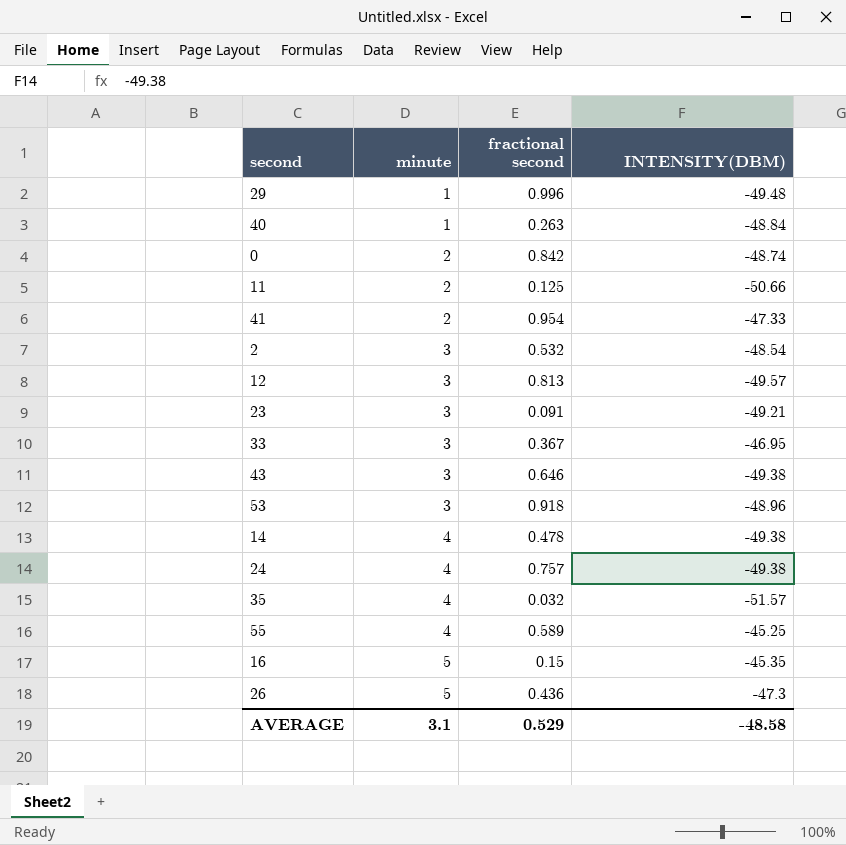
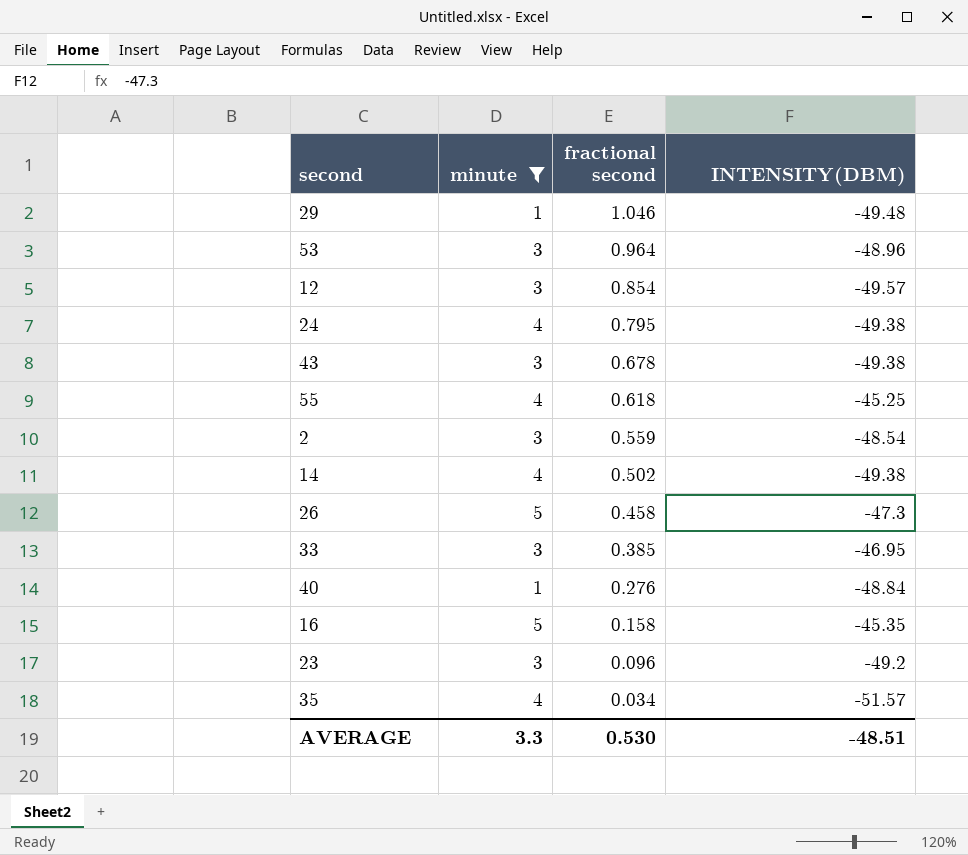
filter: none -> minute != 2
row order: minute ascending -> fractional second descending
29 | fractional second: 0.996 -> 1.046
53 | fractional second: 0.918 -> 0.964
12 | fractional second: 0.813 -> 0.854
24 | fractional second: 0.757 -> 0.795
43 | fractional second: 0.646 -> 0.678
55 | fractional second: 0.589 -> 0.618
2 | fractional second: 0.532 -> 0.559
14 | fractional second: 0.478 -> 0.502
26 | fractional second: 0.436 -> 0.458
33 | fractional second: 0.367 -> 0.385
40 | fractional second: 0.263 -> 0.276
16 | fractional second: 0.15 -> 0.158
23 | fractional second: 0.091 -> 0.096
23 | INTENSITY(DBM): -49.21 -> -49.2
35 | fractional second: 0.032 -> 0.034
AVERAGE | minute: 3.1 -> 3.3
AVERAGE | fractional second: 0.529 -> 0.530
AVERAGE | INTENSITY(DBM): -48.58 -> -48.51

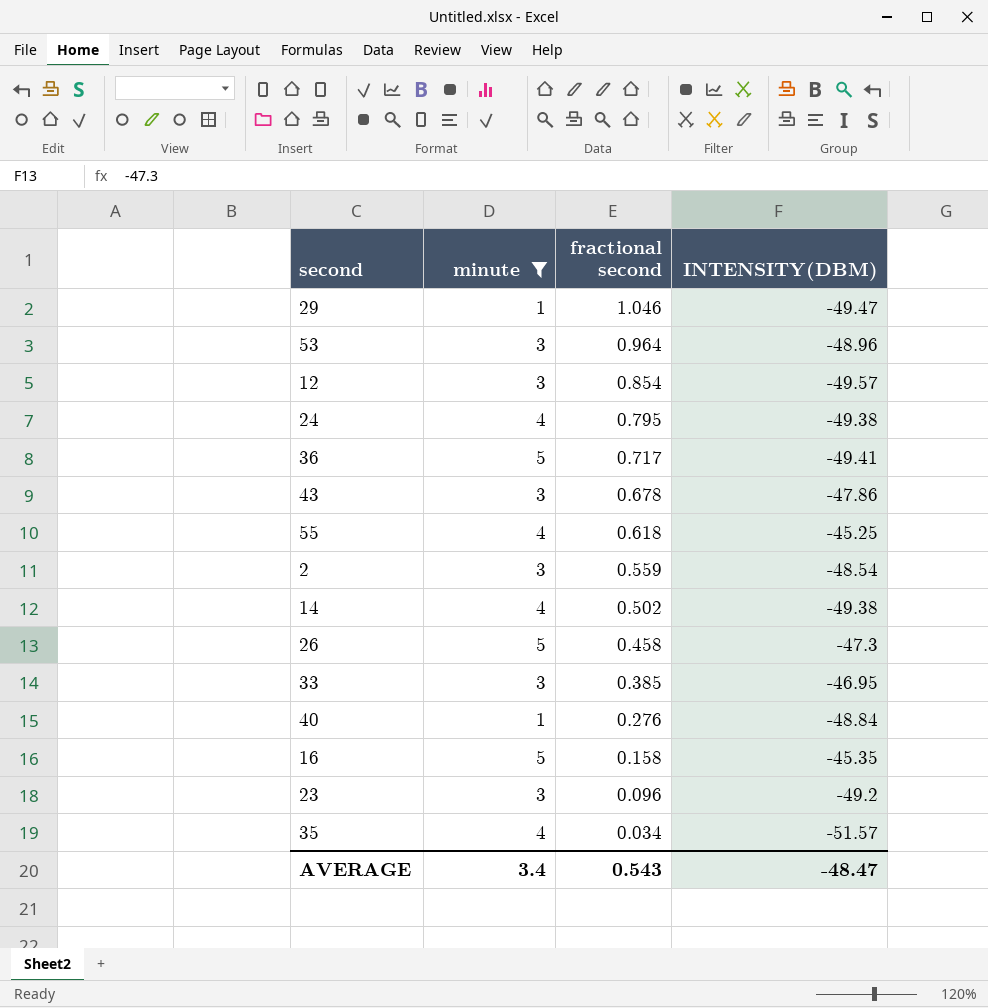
29 | INTENSITY(DBM): -49.48 -> -49.47
row 36: none -> 5 | 0.717 | -49.41
43 | INTENSITY(DBM): -49.38 -> -47.86
AVERAGE | minute: 3.3 -> 3.4
AVERAGE | fractional second: 0.530 -> 0.543
AVERAGE | INTENSITY(DBM): -48.51 -> -48.47

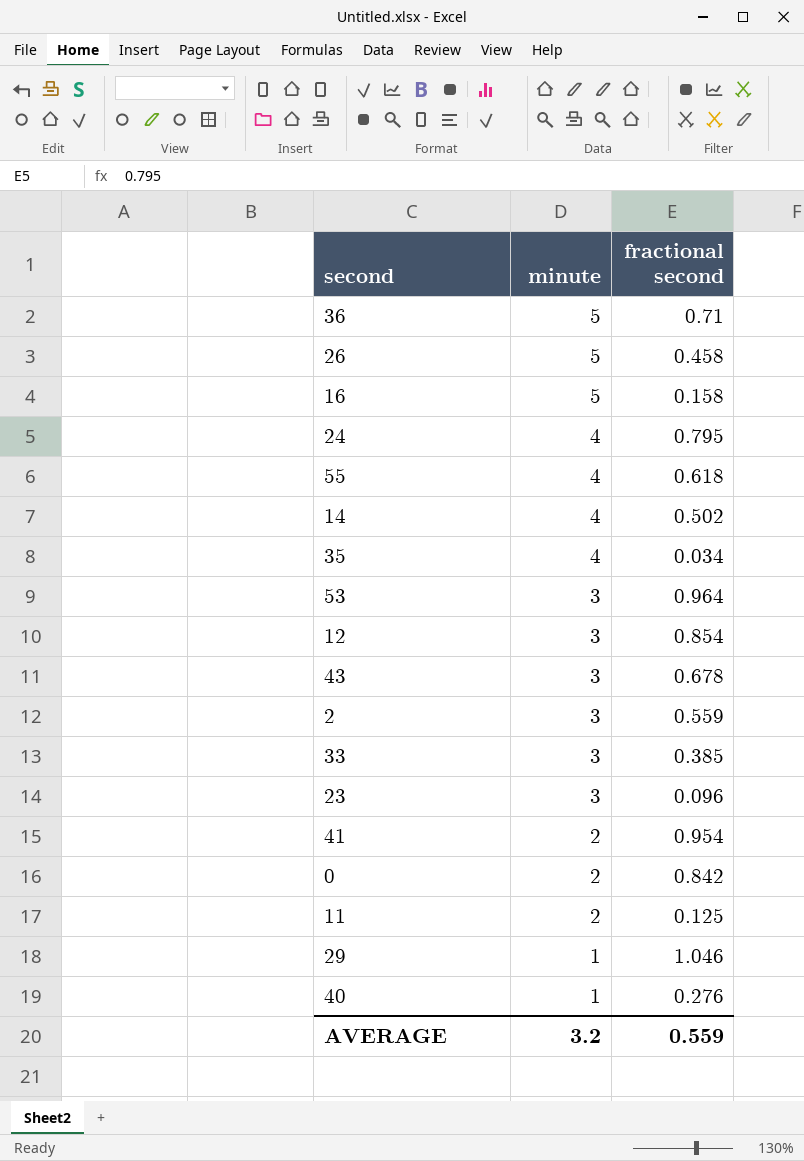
filter: minute != 2 -> none
row order: fractional second descending -> minute descending
column INTENSITY(DBM) | position: 4 -> none
36 | fractional second: 0.717 -> 0.71
AVERAGE | minute: 3.4 -> 3.2
AVERAGE | fractional second: 0.543 -> 0.559

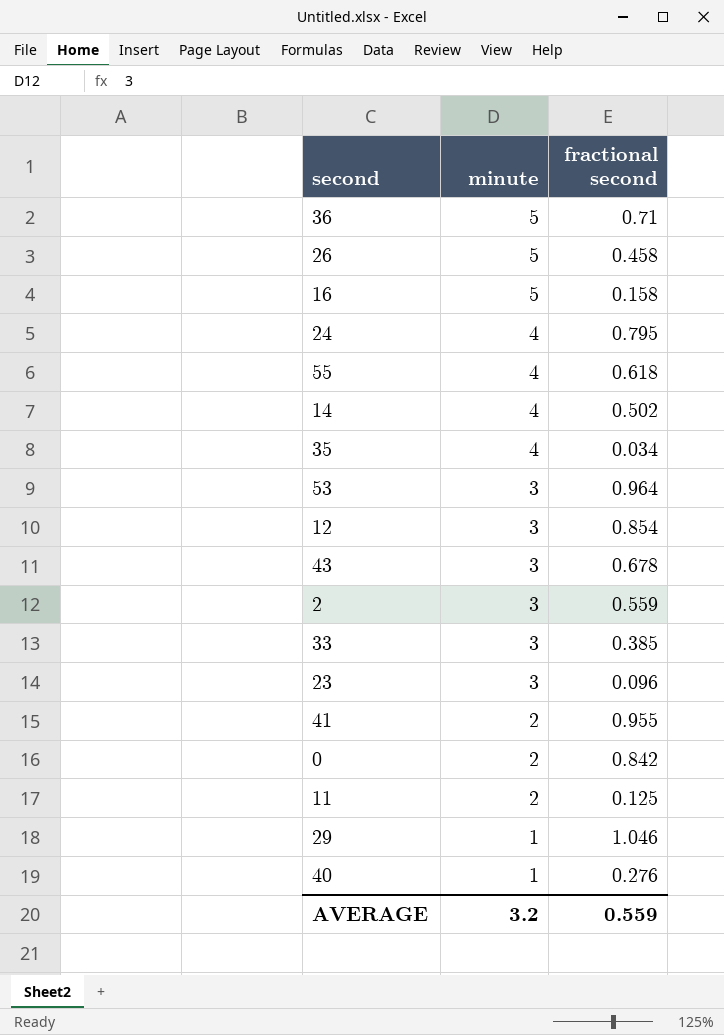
41 | fractional second: 0.954 -> 0.955

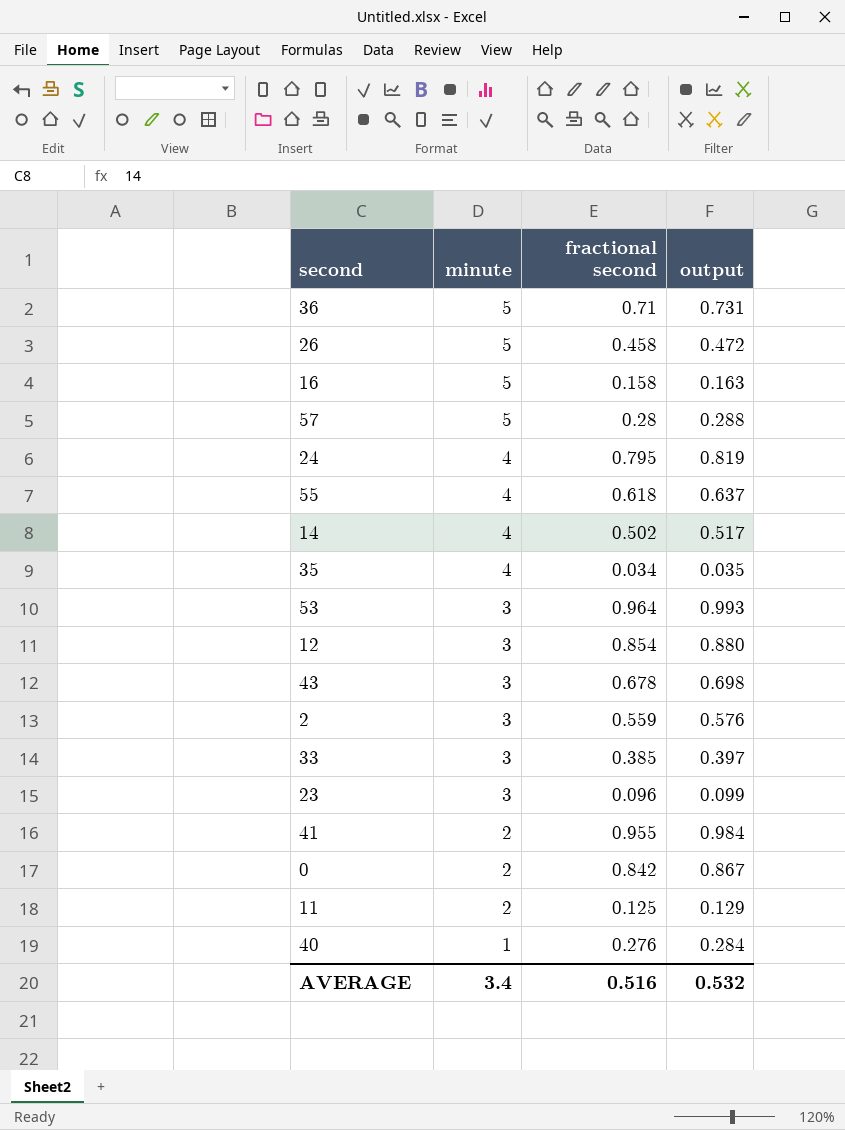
column output | formula: none -> [fractional second] * 1.03
row 29: 1 | 1.046 -> none
row 57: none -> 5 | 0.28 | 0.288
AVERAGE | minute: 3.2 -> 3.4
AVERAGE | fractional second: 0.559 -> 0.516

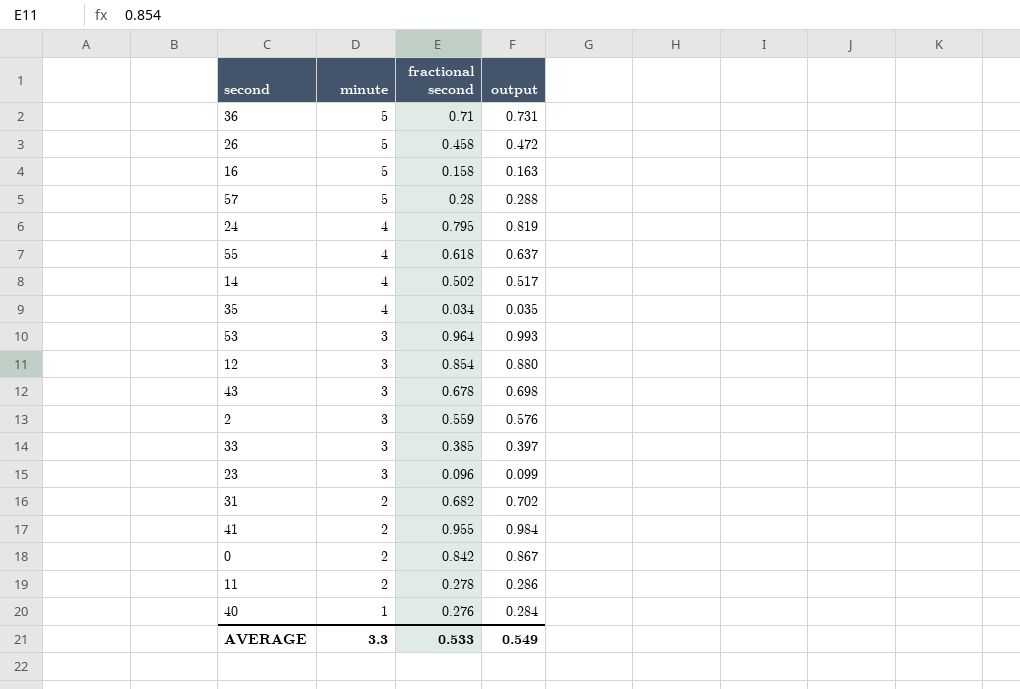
row 31: none -> 2 | 0.682 | 0.702
11 | fractional second: 0.125 -> 0.278
11 | output: 0.129 -> 0.286
AVERAGE | minute: 3.4 -> 3.3
AVERAGE | fractional second: 0.516 -> 0.533
AVERAGE | output: 0.532 -> 0.549

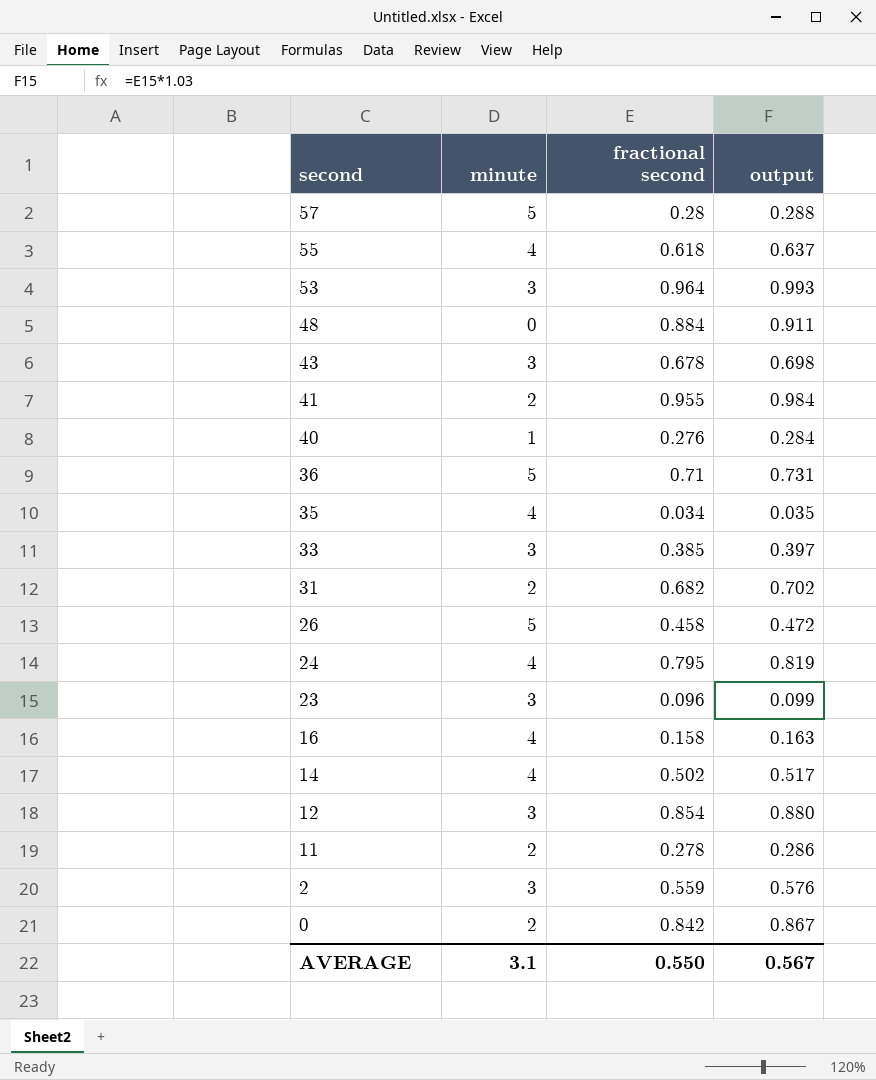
row order: minute descending -> second descending
row 48: none -> 0 | 0.884 | 0.911
16 | minute: 5 -> 4
AVERAGE | minute: 3.3 -> 3.1
AVERAGE | fractional second: 0.533 -> 0.550
AVERAGE | output: 0.549 -> 0.567

